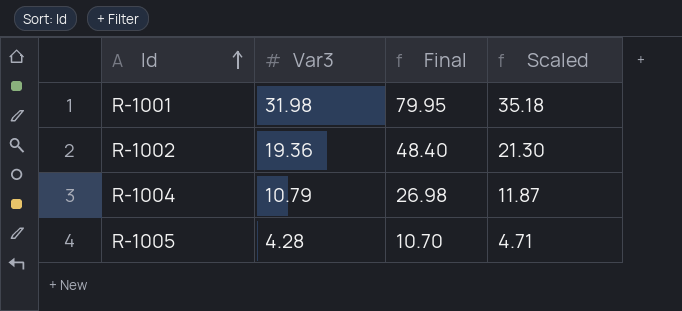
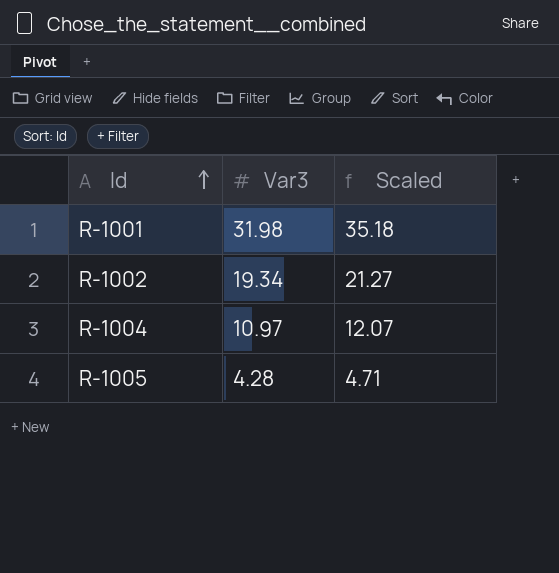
column Final | formula: [Var3] * 2.5 -> none
R-1002 | Var3: 19.36 -> 19.34
R-1002 | Scaled: 21.30 -> 21.27
R-1004 | Var3: 10.79 -> 10.97
R-1004 | Scaled: 11.87 -> 12.07

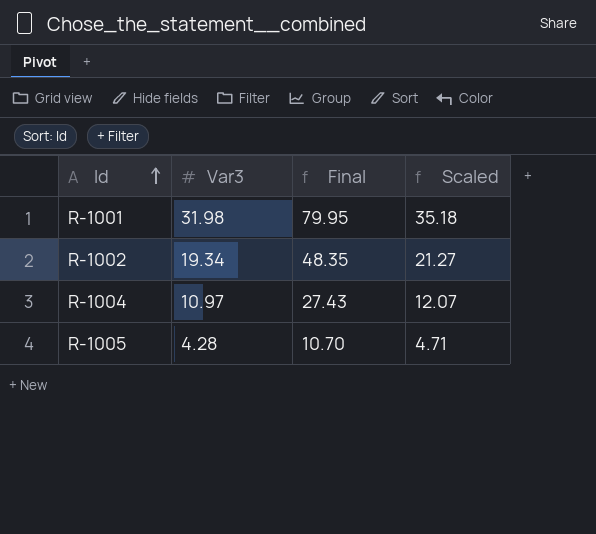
column Final | formula: none -> [Var3] * 2.5

